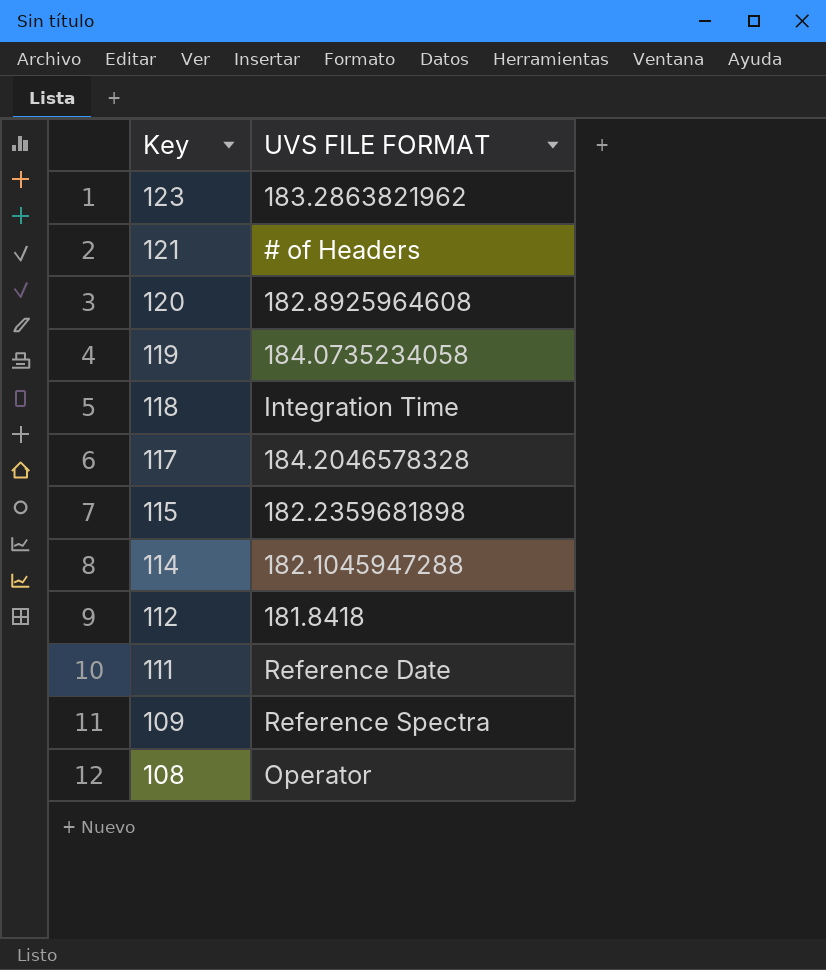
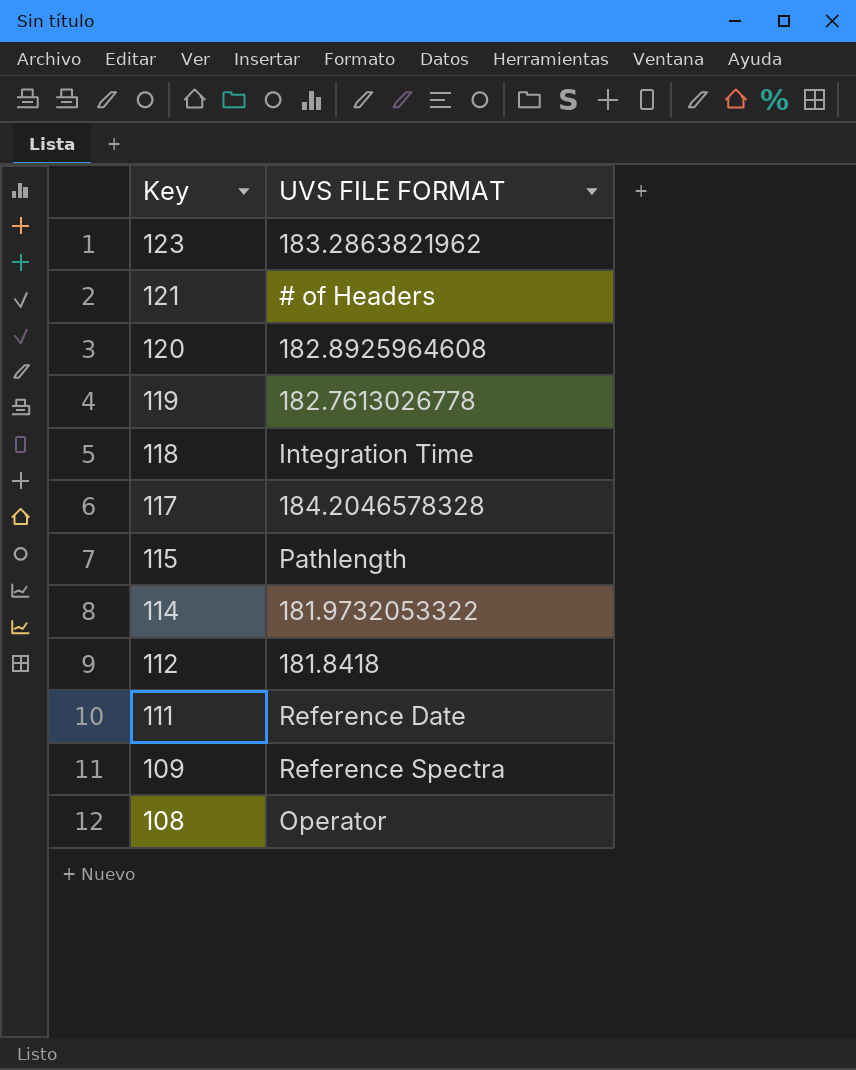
119 | UVS FILE FORMAT: 184.0735234058 -> 182.7613026778
115 | UVS FILE FORMAT: 182.2359681898 -> Pathlength
114 | UVS FILE FORMAT: 182.1045947288 -> 181.9732053322

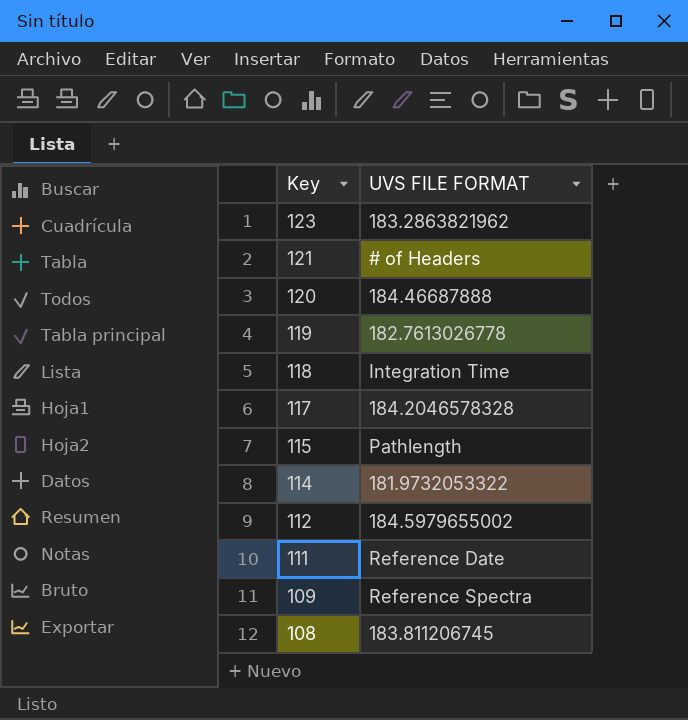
120 | UVS FILE FORMAT: 182.8925964608 -> 184.46687888
112 | UVS FILE FORMAT: 181.8418 -> 184.5979655002
108 | UVS FILE FORMAT: Operator -> 183.811206745

